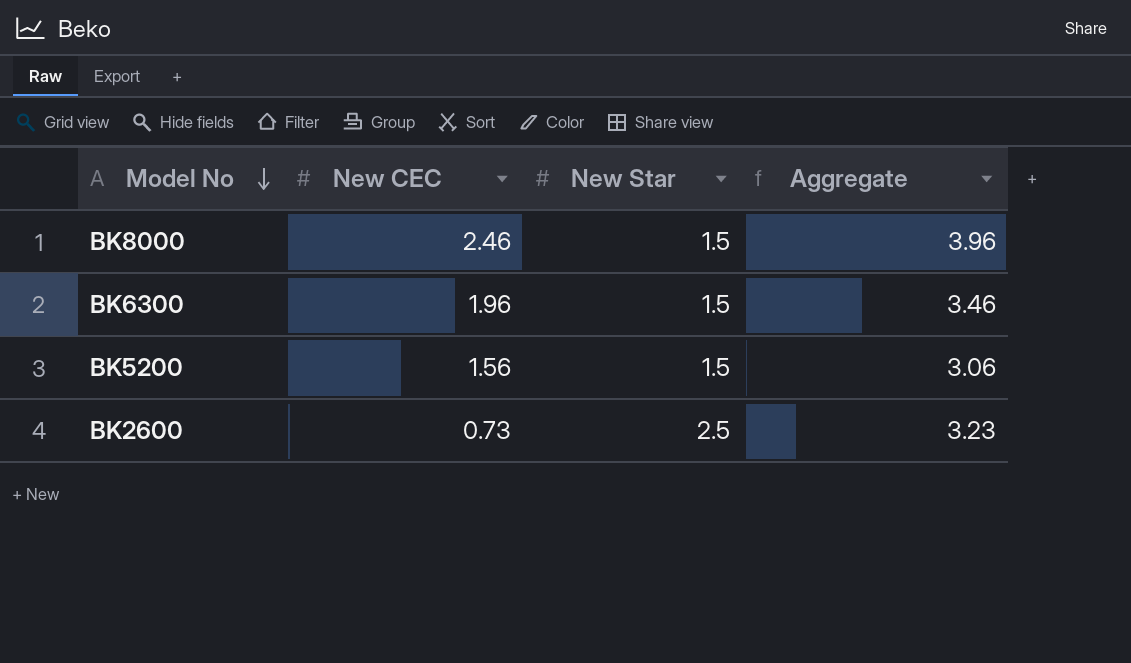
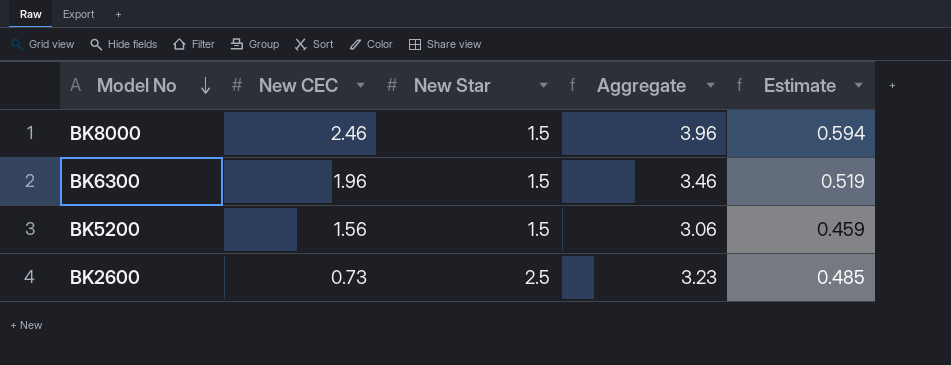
column Estimate | formula: none -> [Aggregate] * 0.15

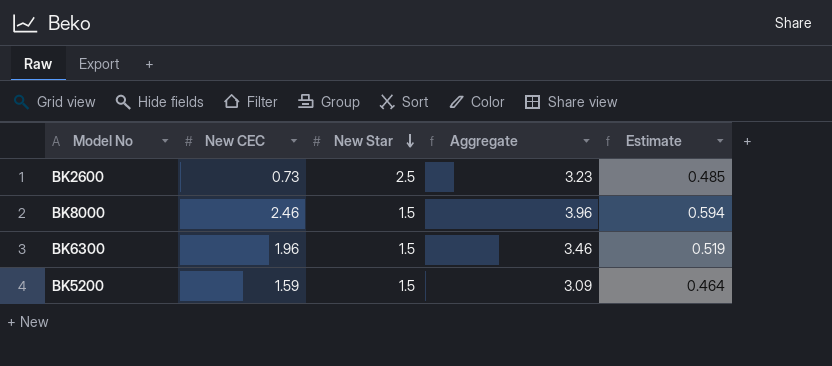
row order: Model No descending -> New Star descending
BK5200 | New CEC: 1.56 -> 1.59
BK5200 | Aggregate: 3.06 -> 3.09
BK5200 | Estimate: 0.459 -> 0.464

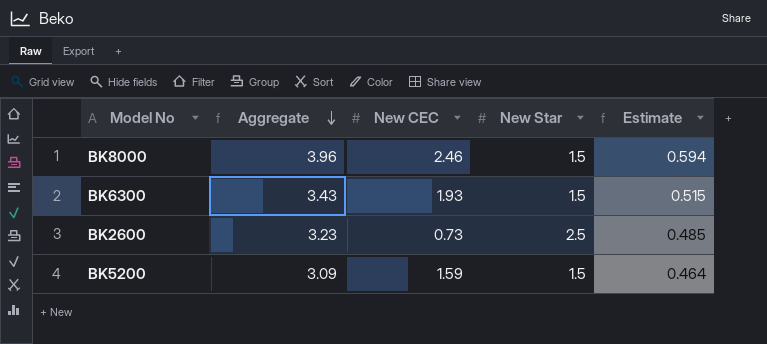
row order: New Star descending -> Aggregate descending
column Aggregate | position: 4 -> 2
BK6300 | Aggregate: 3.46 -> 3.43
BK6300 | New CEC: 1.96 -> 1.93
BK6300 | Estimate: 0.519 -> 0.515

